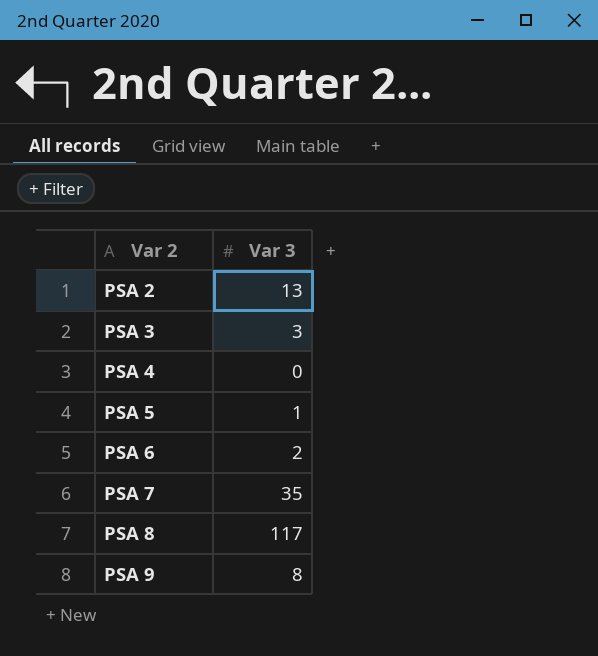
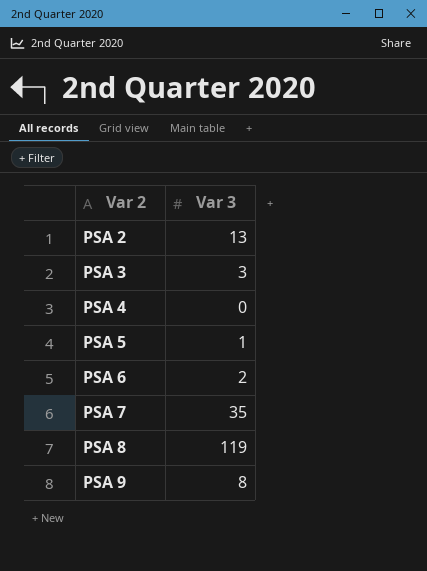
PSA 8 | Var 3: 117 -> 119

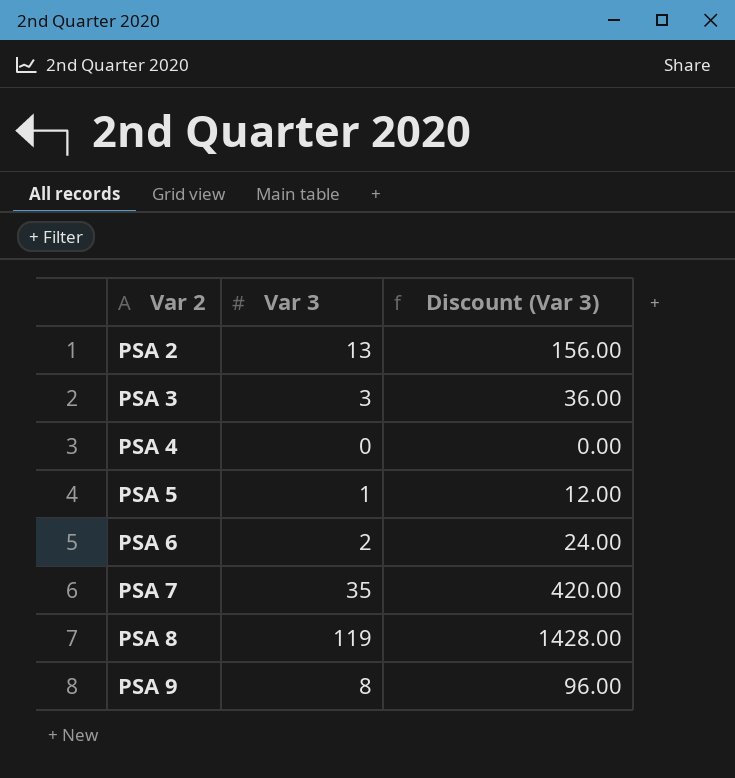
column Discount (Var 3) | formula: none -> [Var 3] * 12

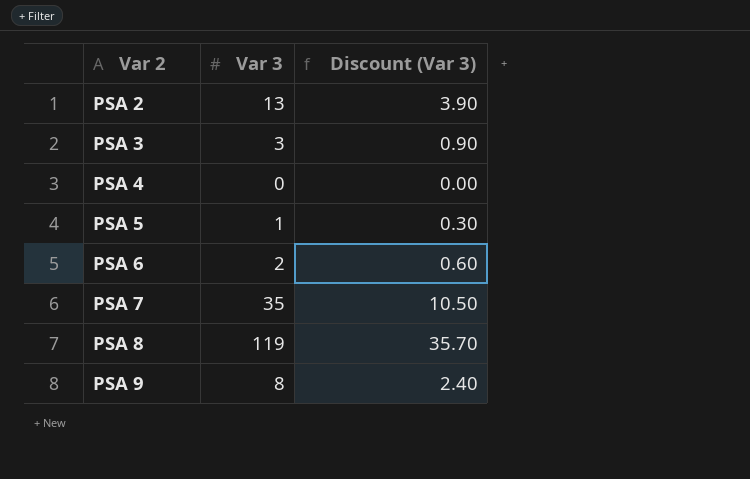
column Discount (Var 3) | formula: [Var 3] * 12 -> [Var 3] * 0.3

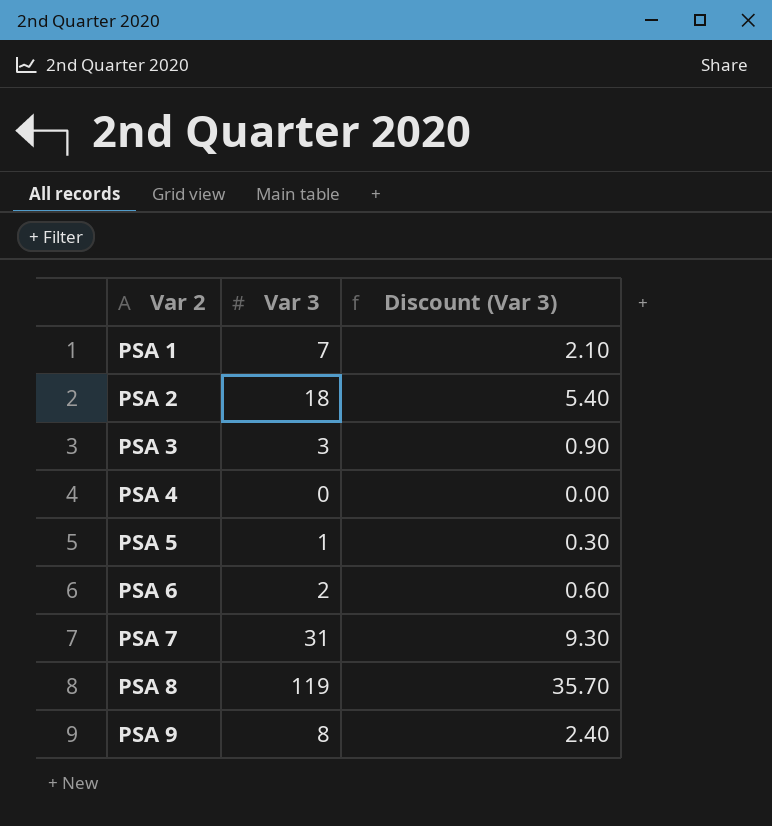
row PSA 1: none -> 7 | 2.10
PSA 2 | Var 3: 13 -> 18
PSA 2 | Discount (Var 3): 3.90 -> 5.40
PSA 7 | Var 3: 35 -> 31
PSA 7 | Discount (Var 3): 10.50 -> 9.30

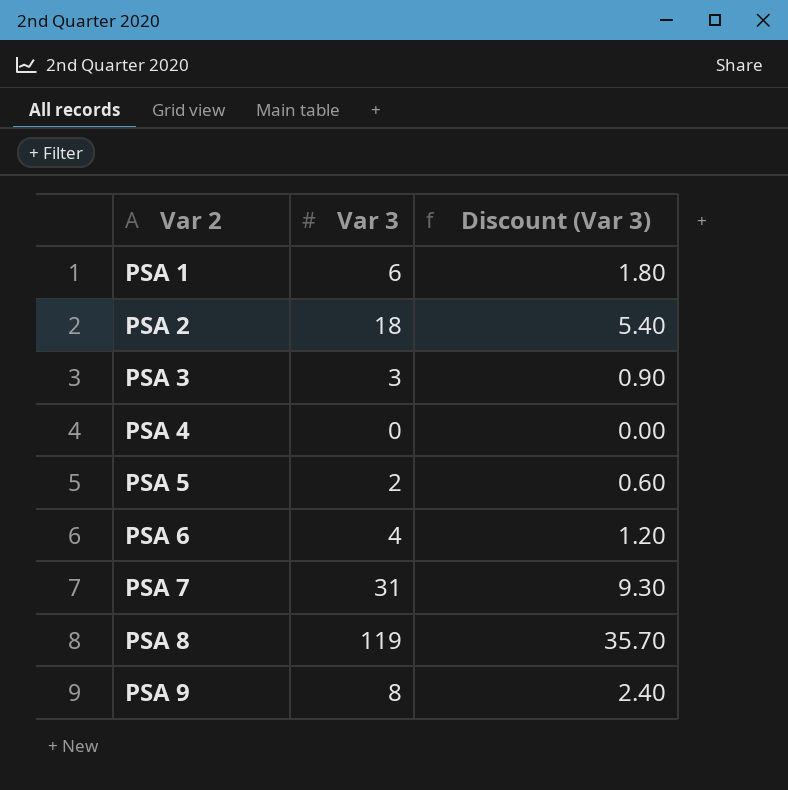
PSA 1 | Var 3: 7 -> 6
PSA 1 | Discount (Var 3): 2.10 -> 1.80
PSA 5 | Var 3: 1 -> 2
PSA 5 | Discount (Var 3): 0.30 -> 0.60
PSA 6 | Var 3: 2 -> 4
PSA 6 | Discount (Var 3): 0.60 -> 1.20

